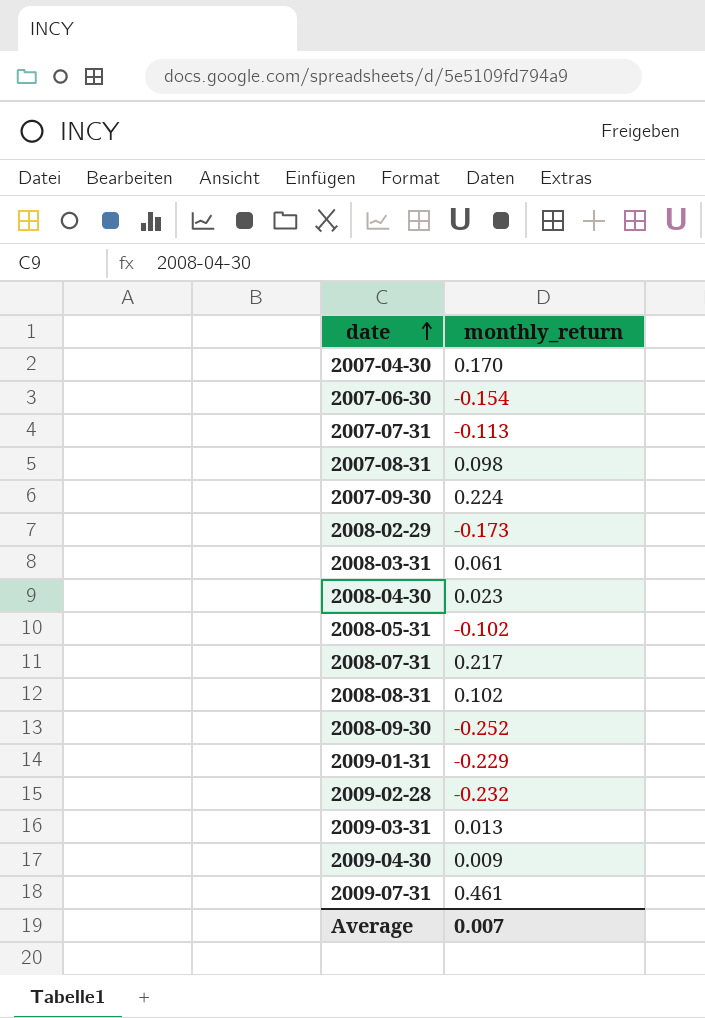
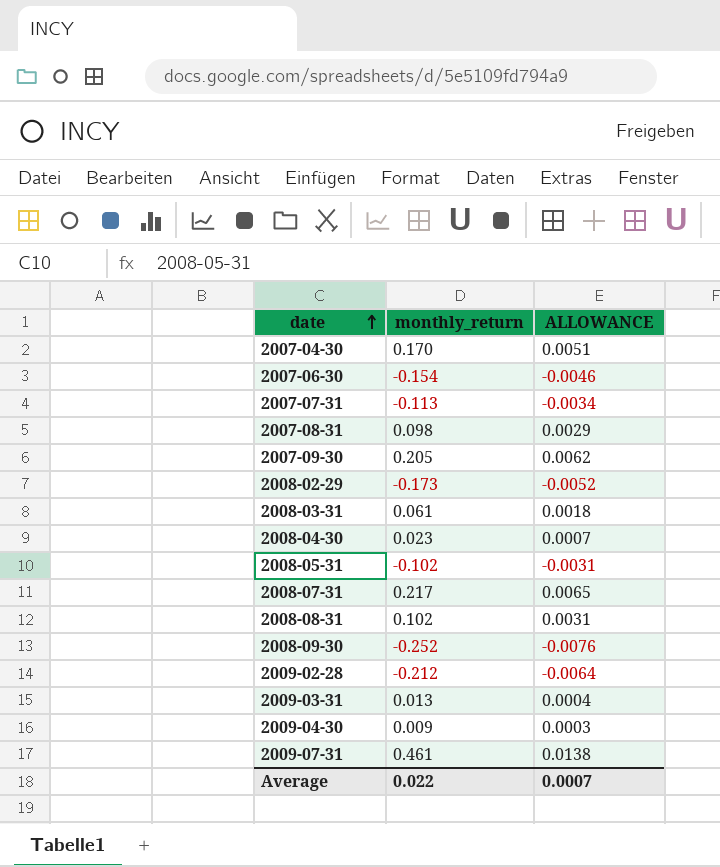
column ALLOWANCE | formula: none -> [monthly_return] * 0.03
row 2009-01-31: -0.229 -> none
2007-09-30 | monthly_return: 0.224 -> 0.205
2009-02-28 | monthly_return: -0.232 -> -0.212
Average | monthly_return: 0.007 -> 0.022

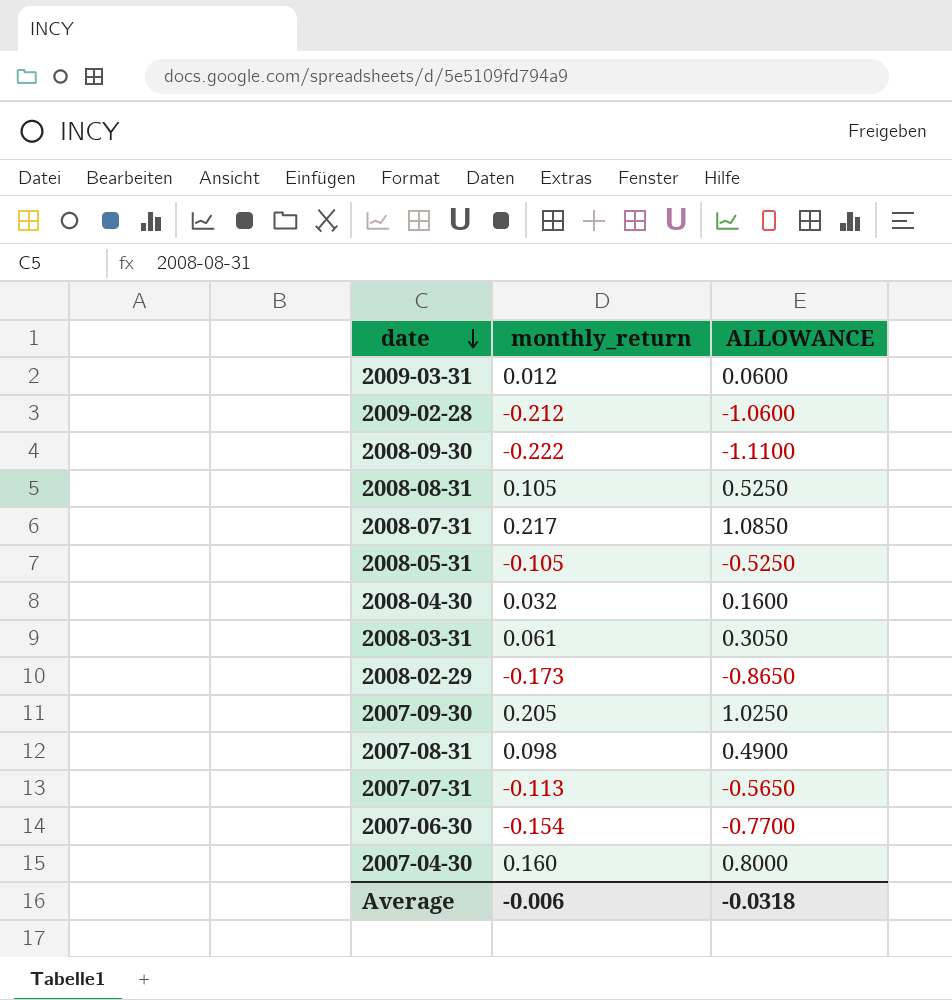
row order: date ascending -> date descending
column ALLOWANCE | formula: [monthly_return] * 0.03 -> [monthly_return] * 5
row 2009-04-30: 0.009 | 0.0003 -> none
row 2009-07-31: 0.461 | 0.0138 -> none
2009-03-31 | monthly_return: 0.013 -> 0.012
2008-09-30 | monthly_return: -0.252 -> -0.222
2008-08-31 | monthly_return: 0.102 -> 0.105
2008-05-31 | monthly_return: -0.102 -> -0.105
2008-04-30 | monthly_return: 0.023 -> 0.032
2007-04-30 | monthly_return: 0.170 -> 0.160
Average | monthly_return: 0.022 -> -0.006
Average | ALLOWANCE: 0.0007 -> -0.0318

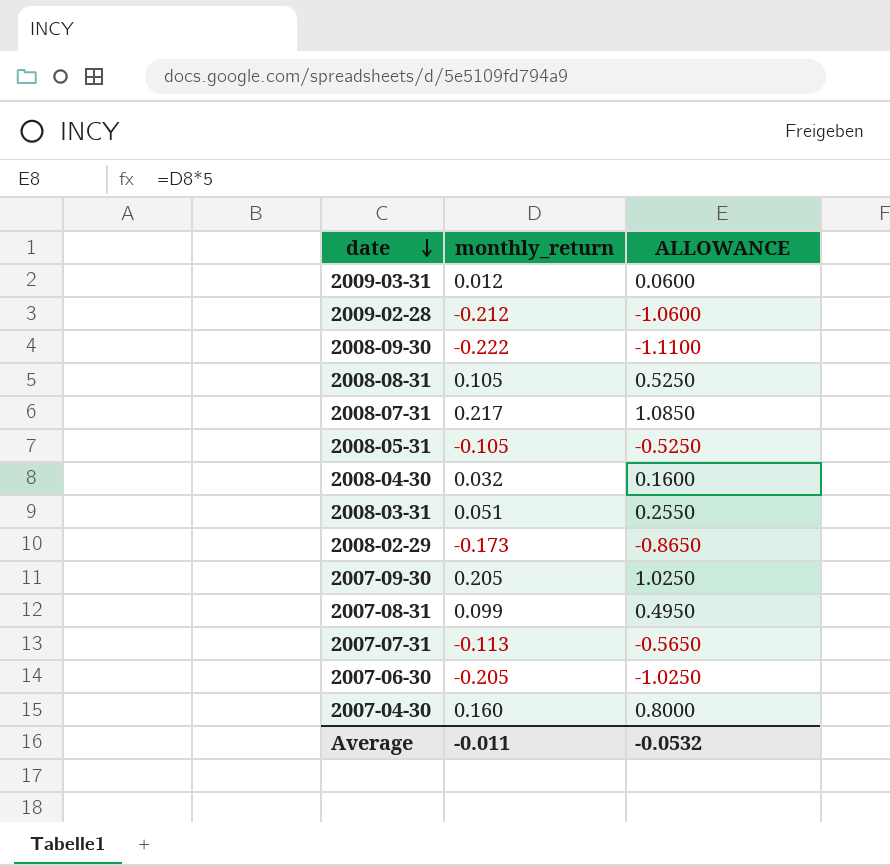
2008-03-31 | monthly_return: 0.061 -> 0.051
2008-03-31 | ALLOWANCE: 0.3050 -> 0.2550
2007-08-31 | monthly_return: 0.098 -> 0.099
2007-08-31 | ALLOWANCE: 0.4900 -> 0.4950
2007-06-30 | monthly_return: -0.154 -> -0.205
2007-06-30 | ALLOWANCE: -0.7700 -> -1.0250
Average | monthly_return: -0.006 -> -0.011
Average | ALLOWANCE: -0.0318 -> -0.0532

